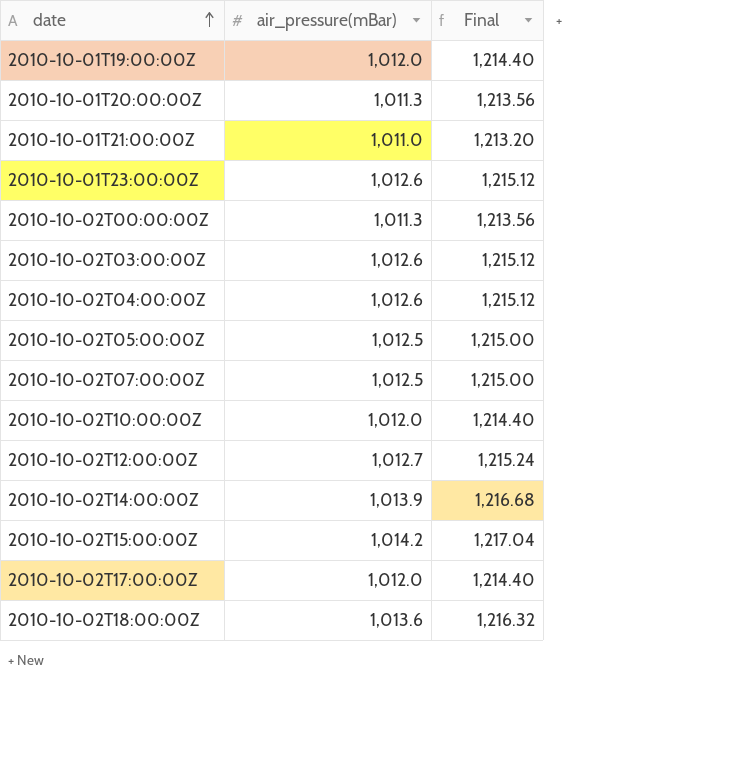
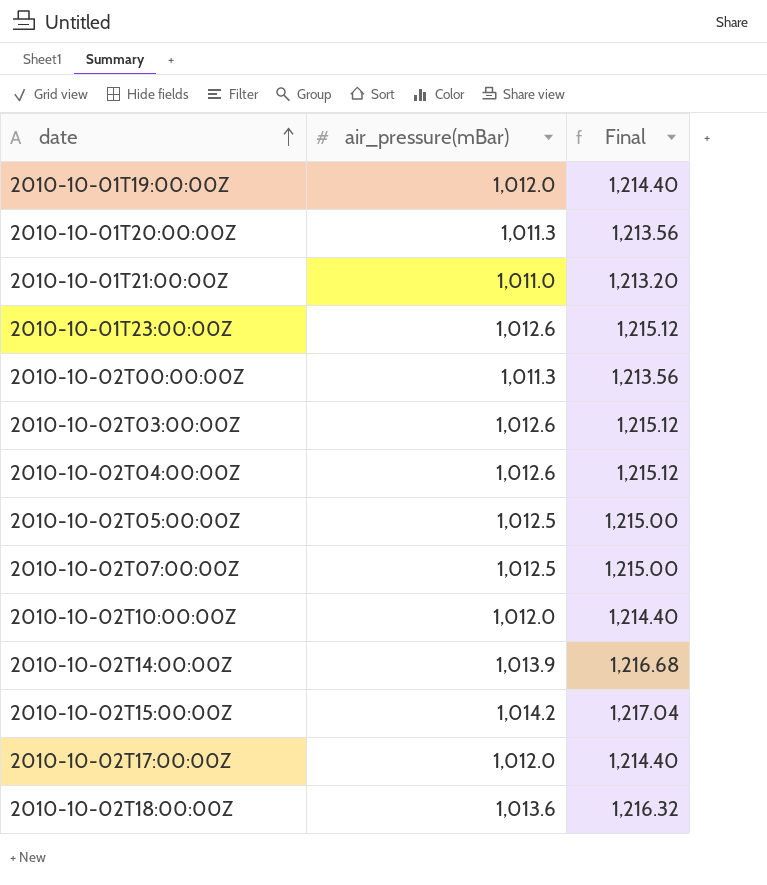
row 2010-10-02T12:00:00Z: 1,012.7 | 1,215.24 -> none

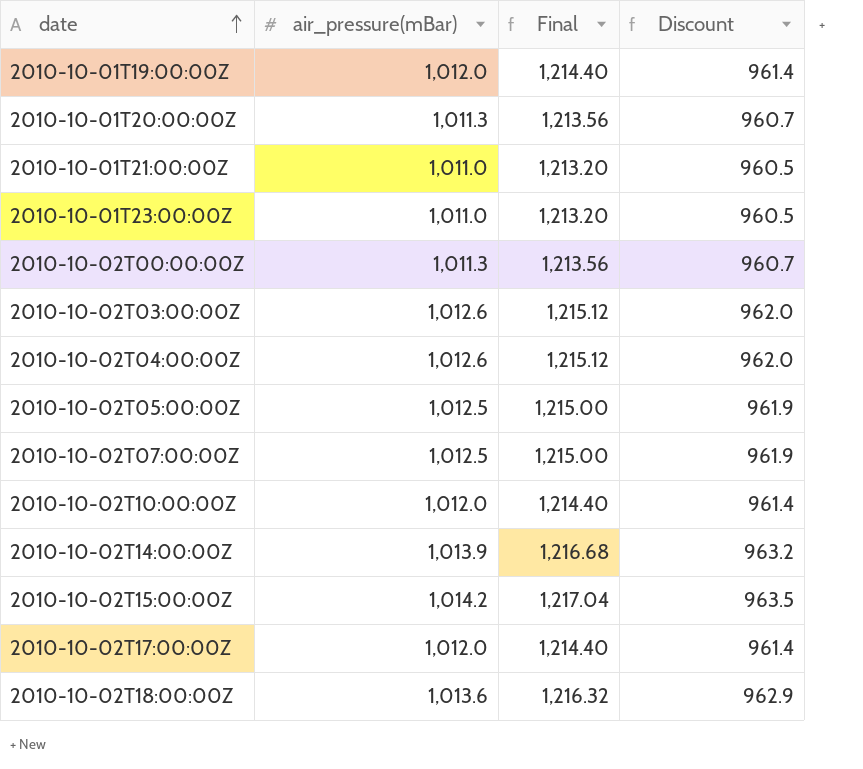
column Discount | formula: none -> [air_pressure(mBar)] * 0.95
2010-10-01T23:00:00Z | air_pressure(mBar): 1,012.6 -> 1,011.0
2010-10-01T23:00:00Z | Final: 1,215.12 -> 1,213.20

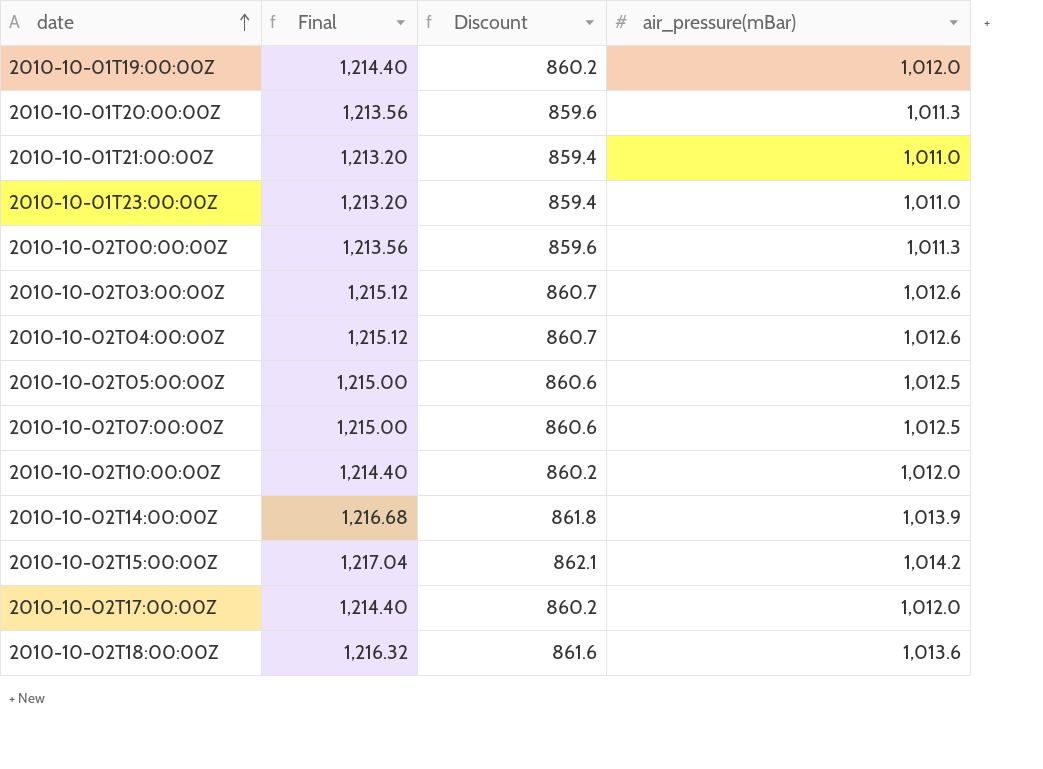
column Discount | formula: [air_pressure(mBar)] * 0.95 -> [air_pressure(mBar)] * 0.85
column air_pressure(mBar) | position: 2 -> 4

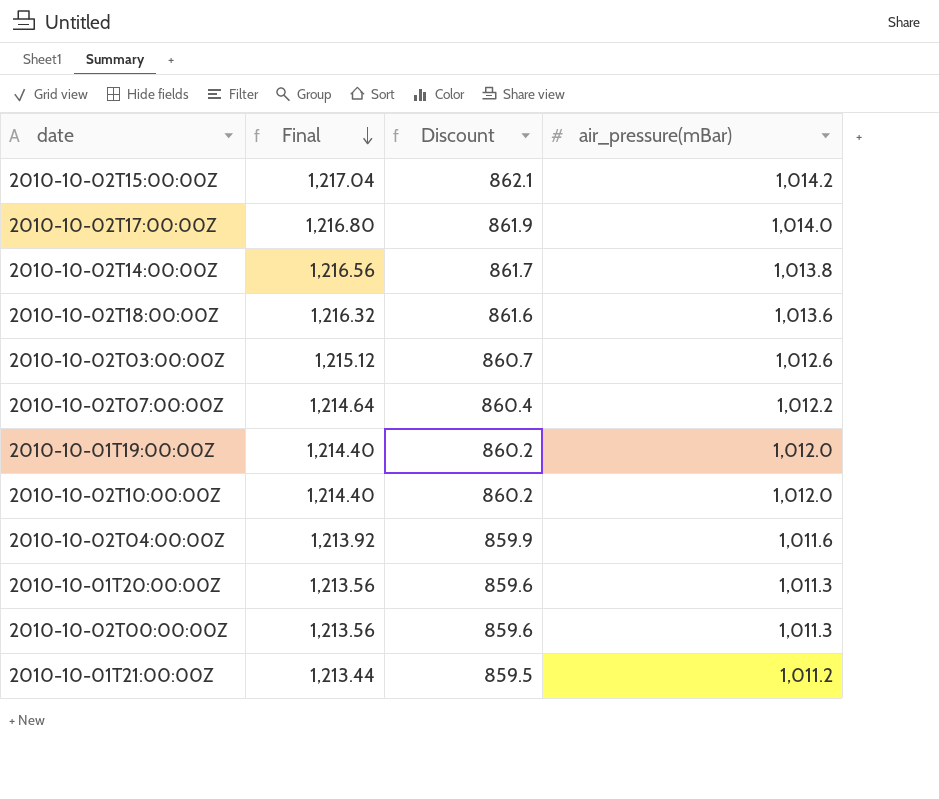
row order: date ascending -> Final descending
row 2010-10-01T23:00:00Z: 1,213.20 | 859.4 | 1,011.0 -> none
row 2010-10-02T05:00:00Z: 1,215.00 | 860.6 | 1,012.5 -> none
2010-10-02T17:00:00Z | Final: 1,214.40 -> 1,216.80
2010-10-02T17:00:00Z | Discount: 860.2 -> 861.9
2010-10-02T17:00:00Z | air_pressure(mBar): 1,012.0 -> 1,014.0
2010-10-02T14:00:00Z | Final: 1,216.68 -> 1,216.56
2010-10-02T14:00:00Z | Discount: 861.8 -> 861.7
2010-10-02T14:00:00Z | air_pressure(mBar): 1,013.9 -> 1,013.8
2010-10-02T07:00:00Z | Final: 1,215.00 -> 1,214.64
2010-10-02T07:00:00Z | Discount: 860.6 -> 860.4
2010-10-02T07:00:00Z | air_pressure(mBar): 1,012.5 -> 1,012.2
2010-10-02T04:00:00Z | Final: 1,215.12 -> 1,213.92
2010-10-02T04:00:00Z | Discount: 860.7 -> 859.9
2010-10-02T04:00:00Z | air_pressure(mBar): 1,012.6 -> 1,011.6
2010-10-01T21:00:00Z | Final: 1,213.20 -> 1,213.44
2010-10-01T21:00:00Z | Discount: 859.4 -> 859.5
2010-10-01T21:00:00Z | air_pressure(mBar): 1,011.0 -> 1,011.2

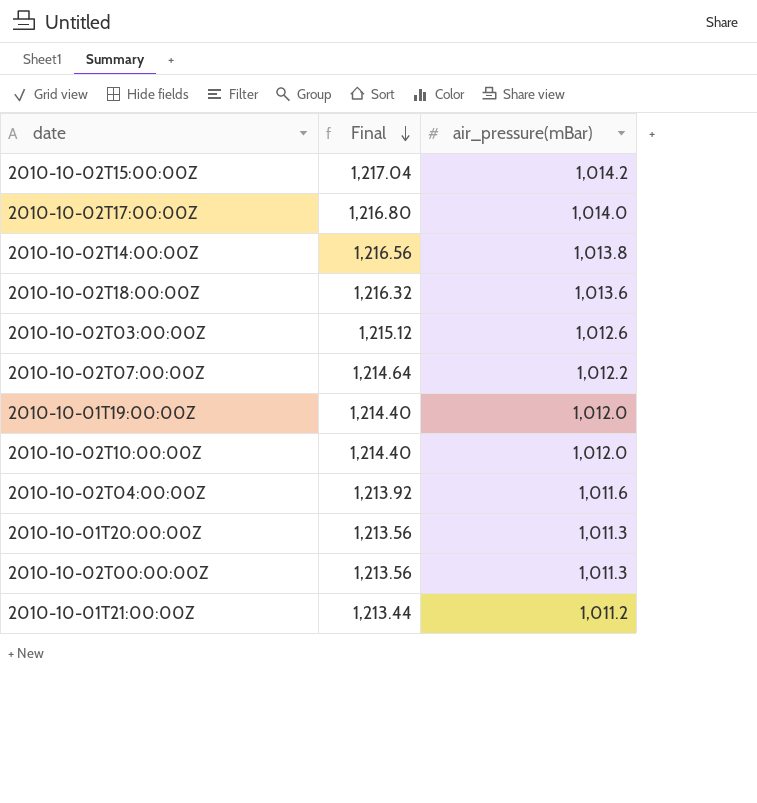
column Discount | formula: [air_pressure(mBar)] * 0.85 -> none

